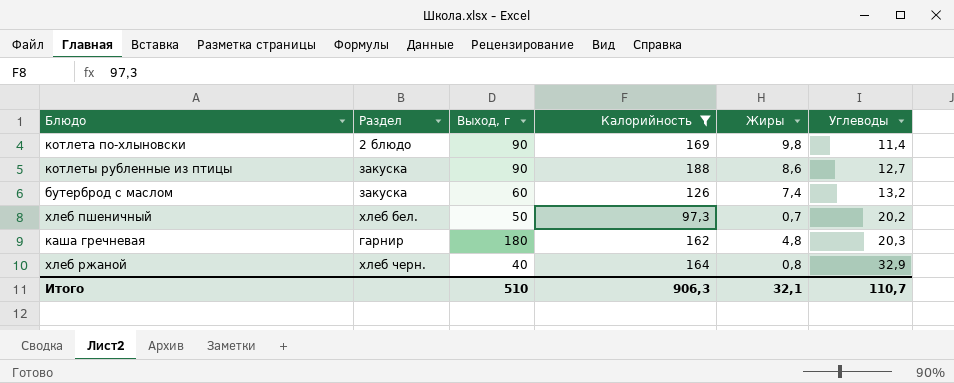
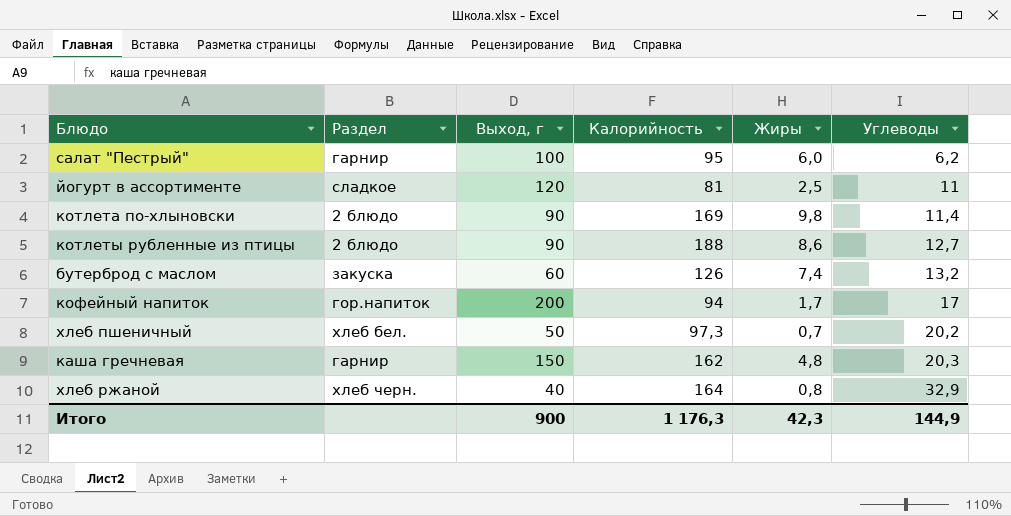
filter: Калорийность >= 97,3 -> none
котлеты рубленные из птицы | Раздел: закуска -> 2 блюдо
каша гречневая | Выход, г: 180 -> 150
Итого | Выход, г: 510 -> 900
Итого | Калорийность: 906,3 -> 1 176,3
Итого | Жиры: 32,1 -> 42,3
Итого | Углеводы: 110,7 -> 144,9

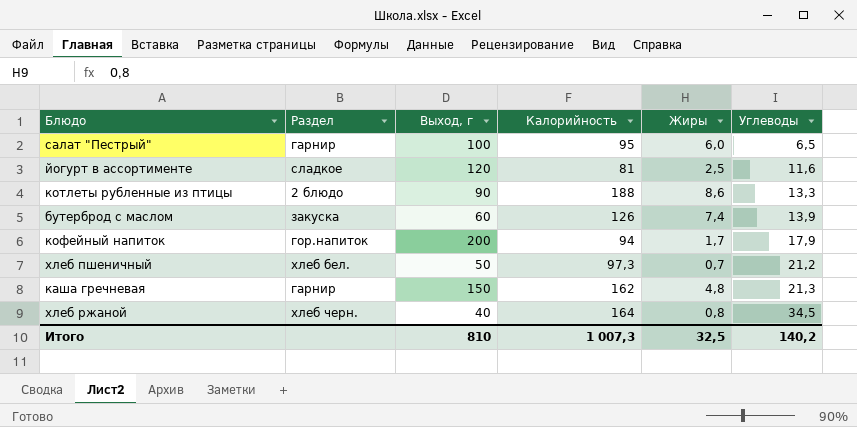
row котлета по-хлыновски: 2 блюдо | 90 | 169 | 9,8 | 11,4 -> none
салат "Пестрый" | Углеводы: 6,2 -> 6,5
йогурт в ассортименте | Углеводы: 11 -> 11,6
котлеты рубленные из птицы | Углеводы: 12,7 -> 13,3
бутерброд с маслом | Углеводы: 13,2 -> 13,9
кофейный напиток | Углеводы: 17 -> 17,9
хлеб пшеничный | Углеводы: 20,2 -> 21,2
каша гречневая | Углеводы: 20,3 -> 21,3
хлеб ржаной | Углеводы: 32,9 -> 34,5
Итого | Выход, г: 900 -> 810
Итого | Калорийность: 1 176,3 -> 1 007,3
Итого | Жиры: 42,3 -> 32,5
Итого | Углеводы: 144,9 -> 140,2

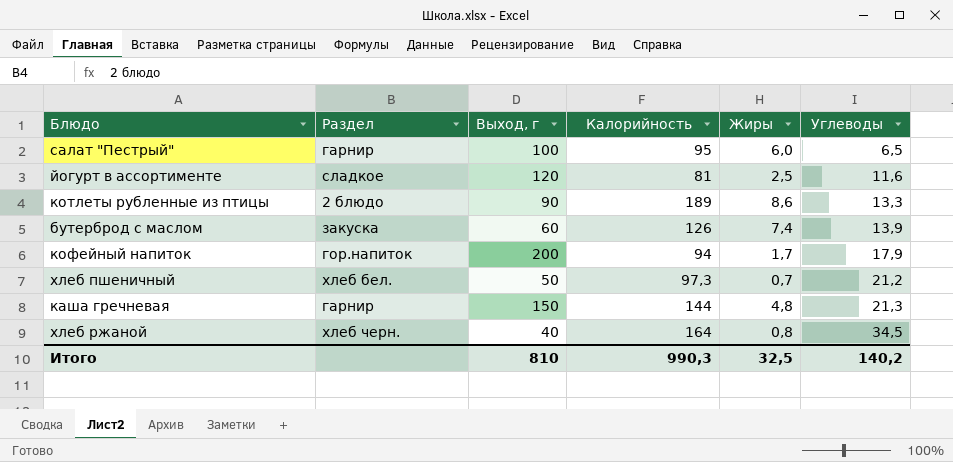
котлеты рубленные из птицы | Калорийность: 188 -> 189
каша гречневая | Калорийность: 162 -> 144
Итого | Калорийность: 1 007,3 -> 990,3

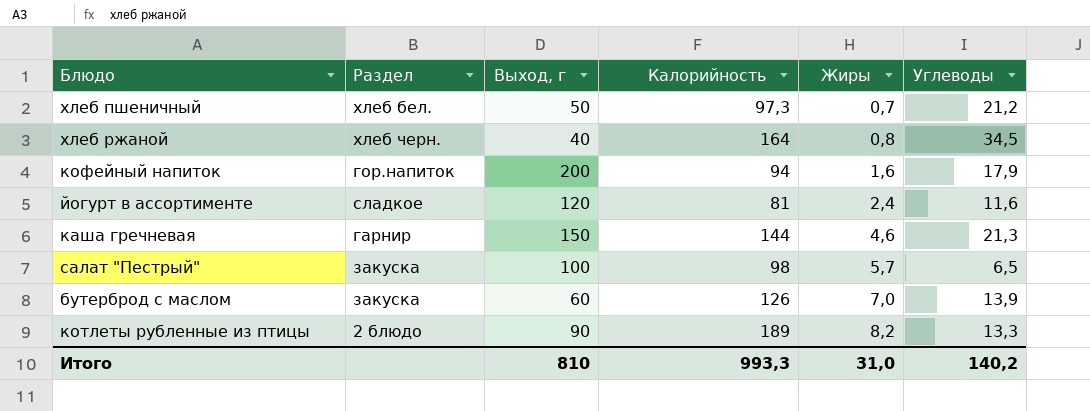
row order: Углеводы ascending -> Жиры ascending
кофейный напиток | Жиры: 1,7 -> 1,6
йогурт в ассортименте | Жиры: 2,5 -> 2,4
каша гречневая | Жиры: 4,8 -> 4,6
салат "Пестрый" | Раздел: гарнир -> закуска
салат "Пестрый" | Калорийность: 95 -> 98
салат "Пестрый" | Жиры: 6,0 -> 5,7
бутерброд с маслом | Жиры: 7,4 -> 7,0
котлеты рубленные из птицы | Жиры: 8,6 -> 8,2
Итого | Калорийность: 990,3 -> 993,3
Итого | Жиры: 32,5 -> 31,0

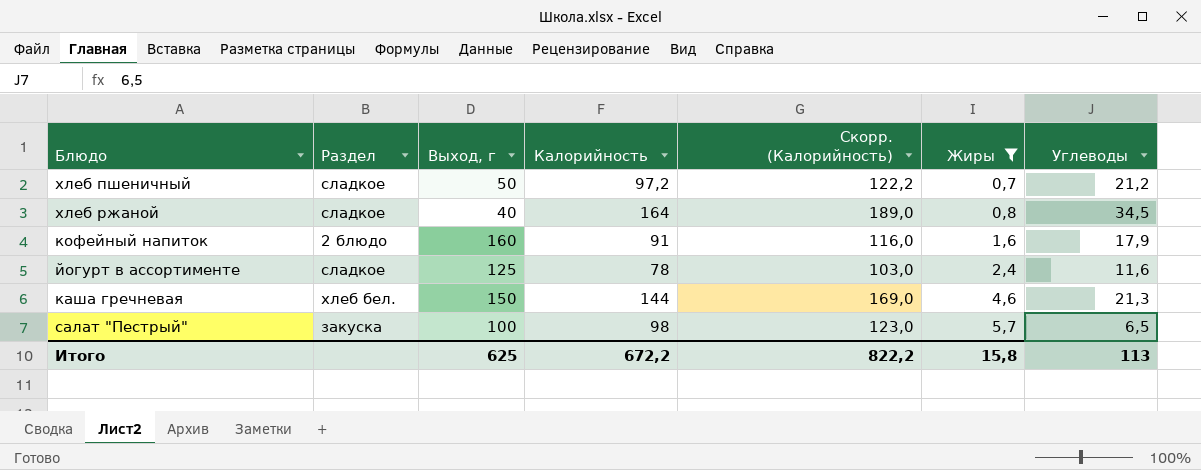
filter: none -> Жиры <= 5,7
column Скорр. (Калорийность) | formula: none -> [Калорийность] + 25
хлеб пшеничный | Раздел: хлеб бел. -> сладкое
хлеб пшеничный | Калорийность: 97,3 -> 97,2
хлеб ржаной | Раздел: хлеб черн. -> сладкое
кофейный напиток | Раздел: гор.напиток -> 2 блюдо
кофейный напиток | Выход, г: 200 -> 160
кофейный напиток | Калорийность: 94 -> 91
йогурт в ассортименте | Выход, г: 120 -> 125
йогурт в ассортименте | Калорийность: 81 -> 78
каша гречневая | Раздел: гарнир -> хлеб бел.
Итого | Выход, г: 810 -> 625
Итого | Калорийность: 993,3 -> 672,2
Итого | Жиры: 31,0 -> 15,8
Итого | Углеводы: 140,2 -> 113

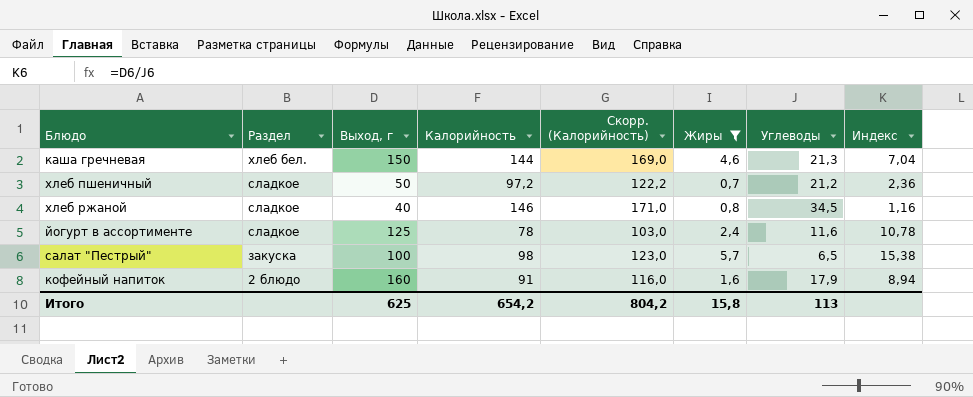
row order: Жиры ascending -> Раздел descending
column Индекс | formula: none -> [Выход, г] / [Углеводы]
хлеб ржаной | Калорийность: 164 -> 146
хлеб ржаной | Скорр. (Калорийность): 189,0 -> 171,0
Итого | Калорийность: 672,2 -> 654,2
Итого | Скорр. (Калорийность): 822,2 -> 804,2

